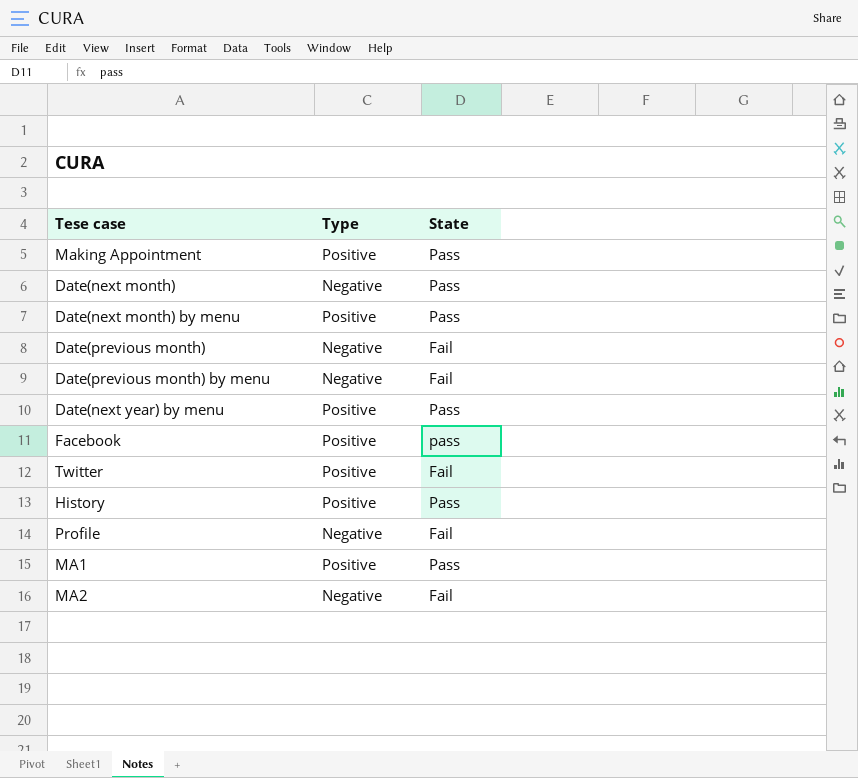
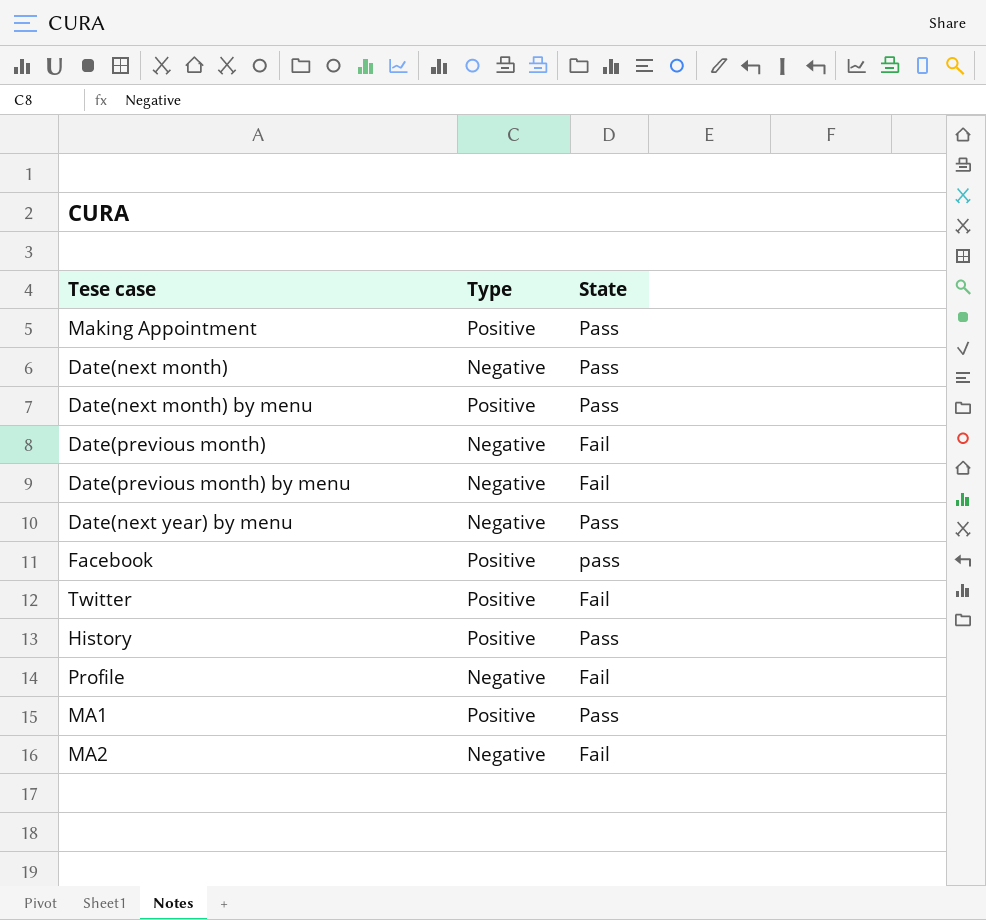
Date(next year) by menu | Type: Positive -> Negative

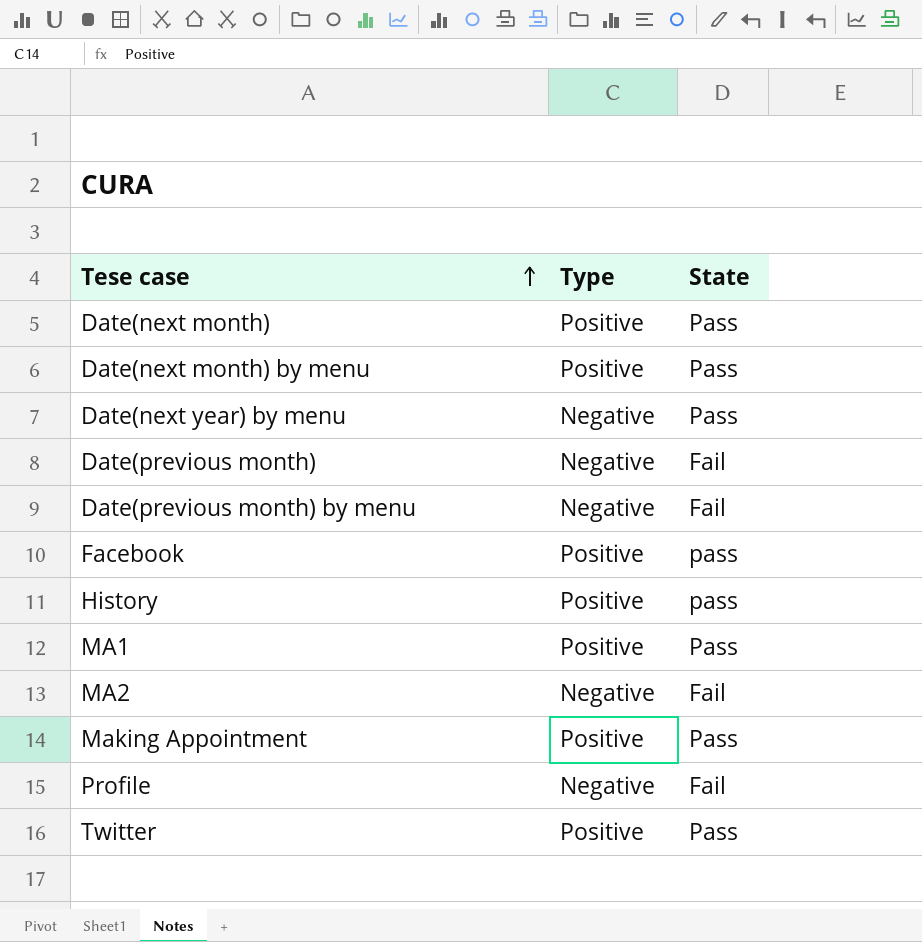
row order: none -> Tese case ascending
Date(next month) | Type: Negative -> Positive
History | State: Pass -> pass
Twitter | State: Fail -> Pass

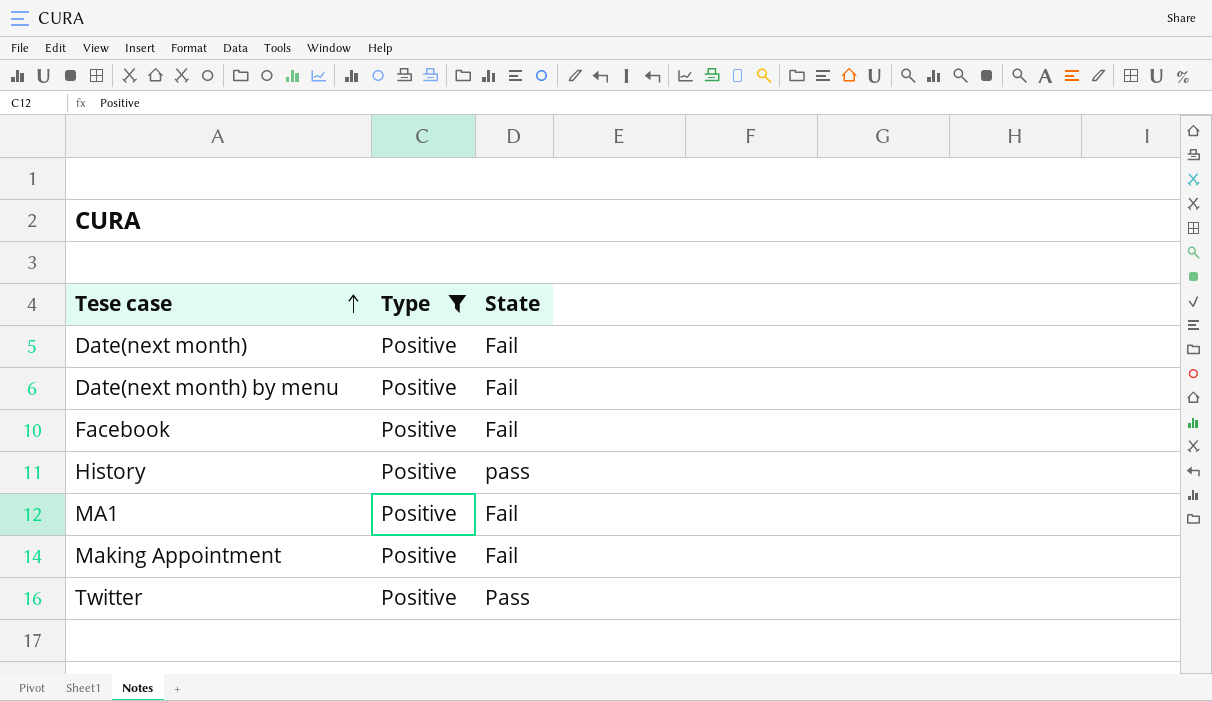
filter: none -> Type = Positive
Date(next month) | State: Pass -> Fail
Date(next month) by menu | State: Pass -> Fail
Facebook | State: pass -> Fail
MA1 | State: Pass -> Fail
Making Appointment | State: Pass -> Fail

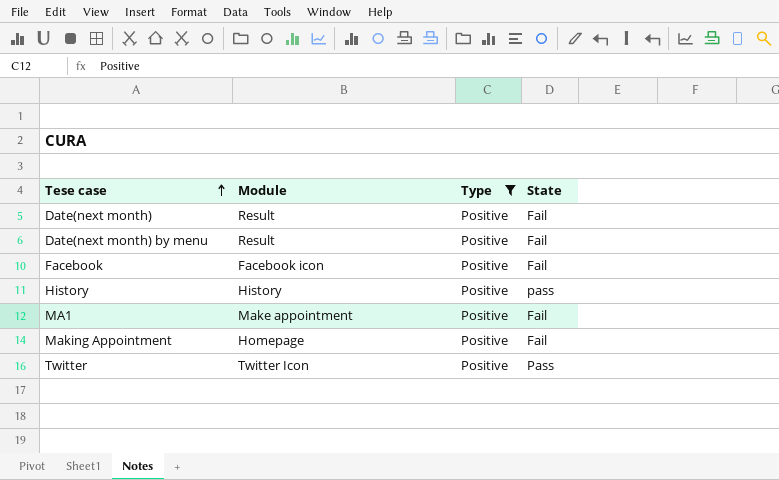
column Module | position: none -> 2

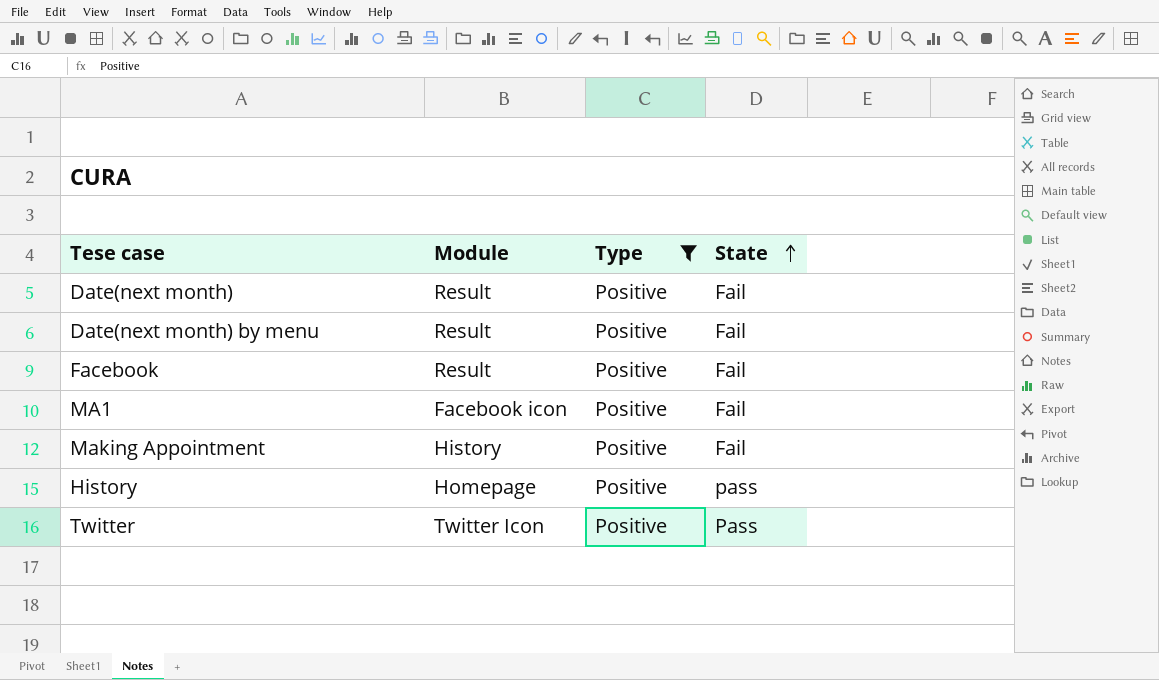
row order: Tese case ascending -> State ascending
Facebook | Module: Facebook icon -> Result
MA1 | Module: Make appointment -> Facebook icon
Making Appointment | Module: Homepage -> History
History | Module: History -> Homepage

